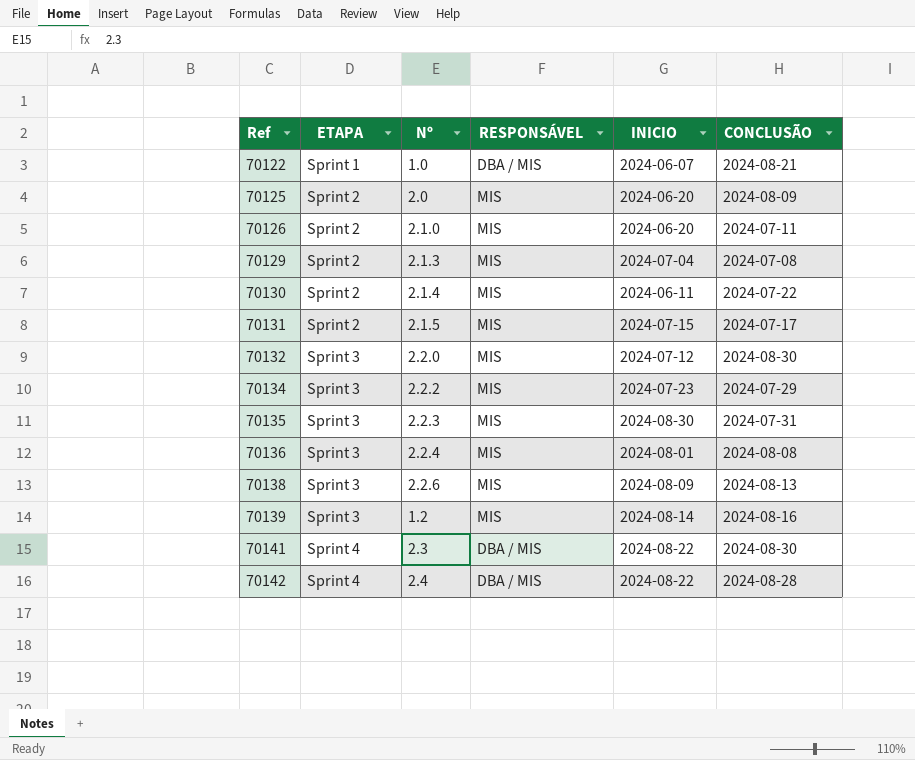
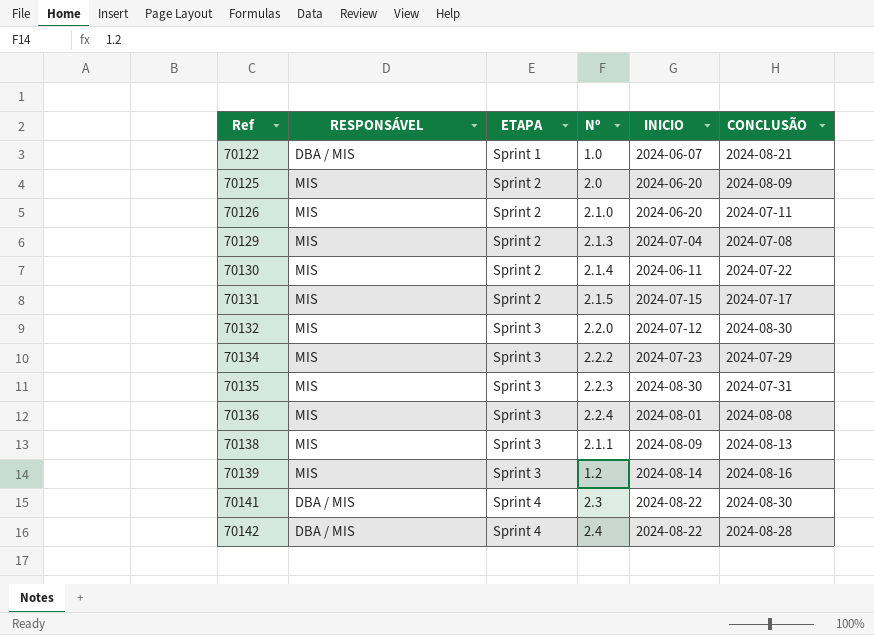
column RESPONSÁVEL | position: 4 -> 2
70138 | Nº: 2.2.6 -> 2.1.1

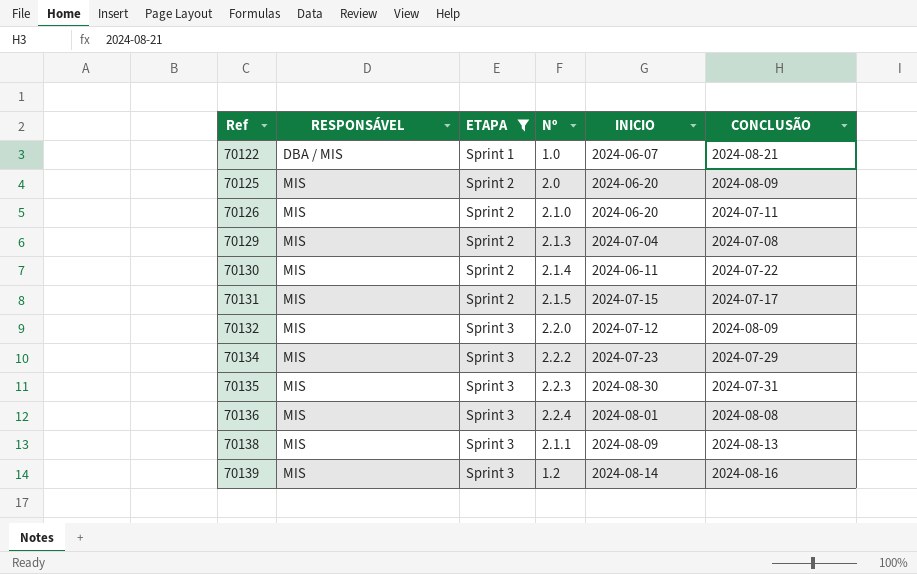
filter: none -> ETAPA != Sprint 4
70132 | CONCLUSÃO: 2024-08-30 -> 2024-08-09

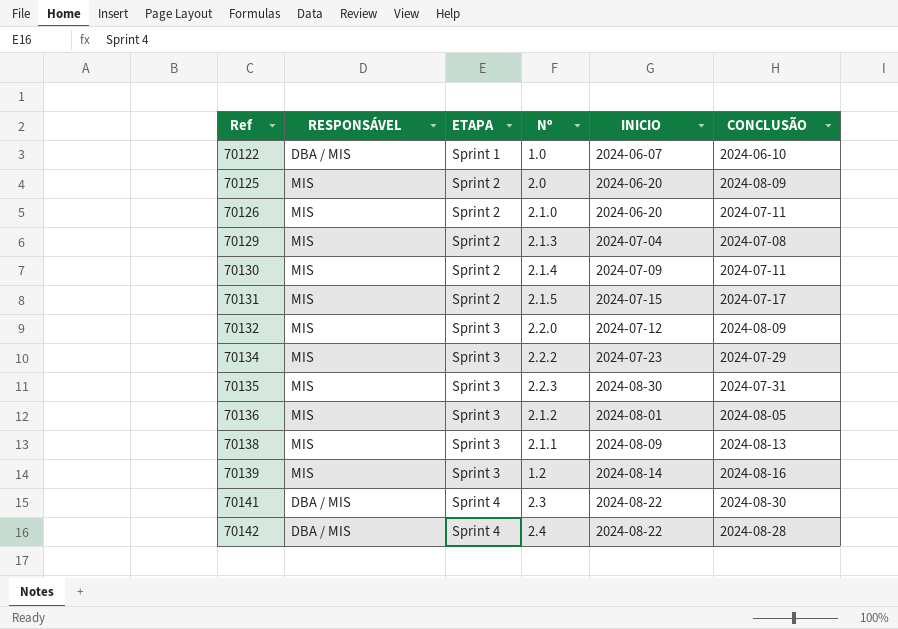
filter: ETAPA != Sprint 4 -> none
70122 | CONCLUSÃO: 2024-08-21 -> 2024-06-10
70130 | INICIO: 2024-06-11 -> 2024-07-09
70130 | CONCLUSÃO: 2024-07-22 -> 2024-07-11
70136 | Nº: 2.2.4 -> 2.1.2
70136 | CONCLUSÃO: 2024-08-08 -> 2024-08-05

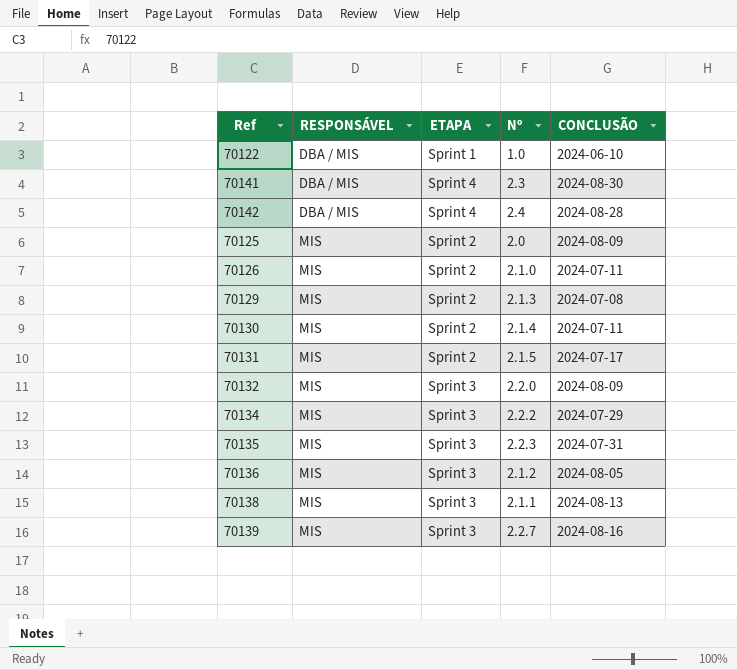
row order: Ref ascending -> RESPONSÁVEL ascending
column INICIO | position: 5 -> none
70139 | Nº: 1.2 -> 2.2.7

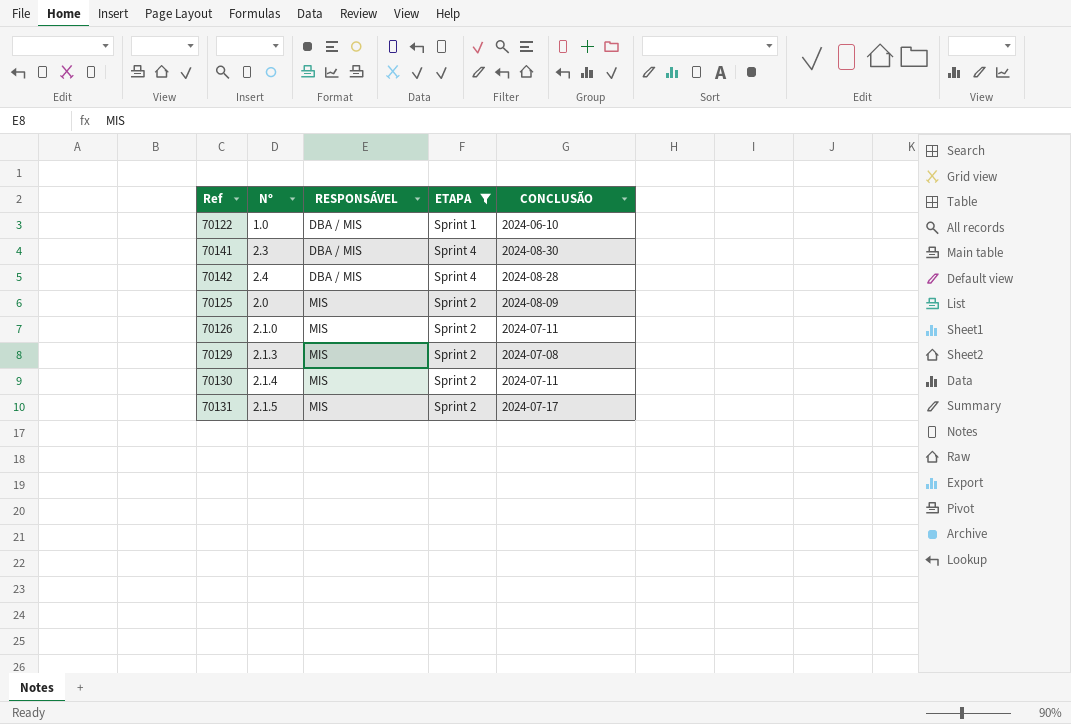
filter: none -> ETAPA != Sprint 3
column Nº | position: 4 -> 2

